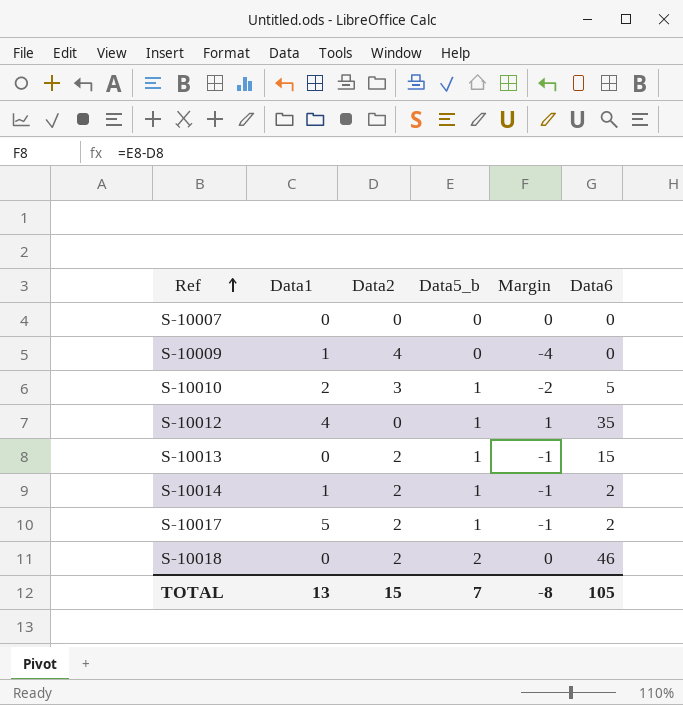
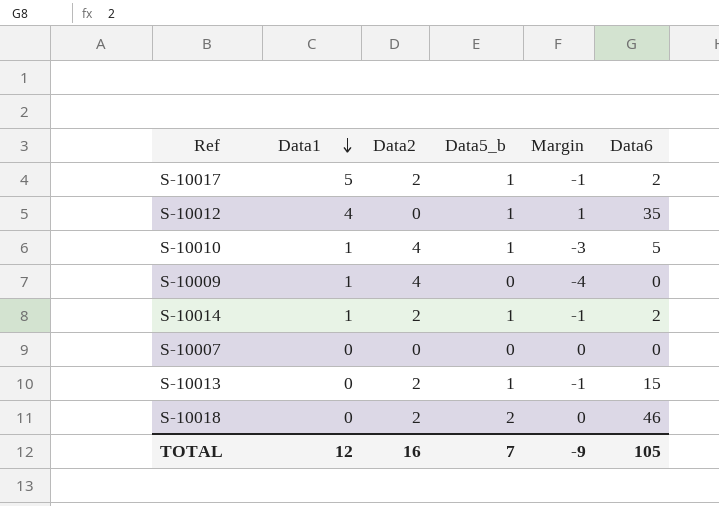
row order: Ref ascending -> Data1 descending
S-10010 | Data1: 2 -> 1
S-10010 | Data2: 3 -> 4
S-10010 | Margin: -2 -> -3
TOTAL | Data1: 13 -> 12
TOTAL | Data2: 15 -> 16
TOTAL | Margin: -8 -> -9

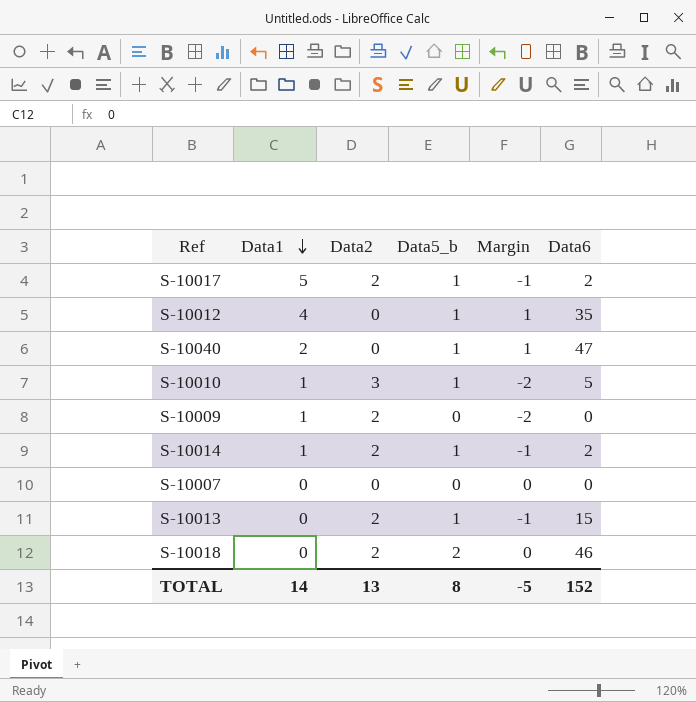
row S-10040: none -> 2 | 0 | 1 | 1 | 47
S-10010 | Data2: 4 -> 3
S-10010 | Margin: -3 -> -2
S-10009 | Data2: 4 -> 2
S-10009 | Margin: -4 -> -2
TOTAL | Data1: 12 -> 14
TOTAL | Data2: 16 -> 13
TOTAL | Data5_b: 7 -> 8
TOTAL | Margin: -9 -> -5
TOTAL | Data6: 105 -> 152

